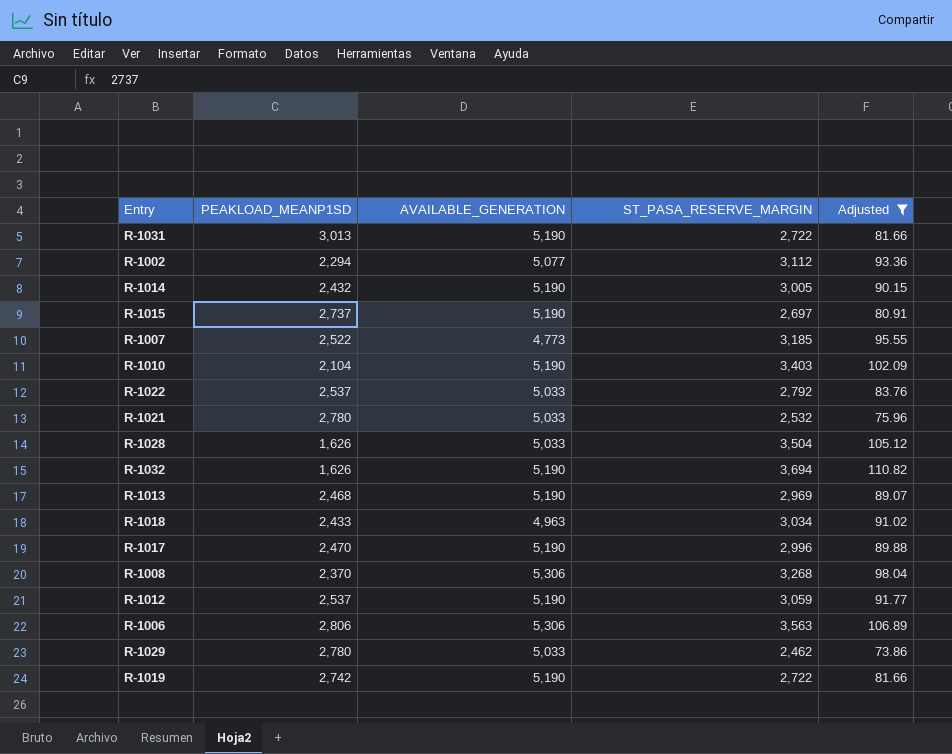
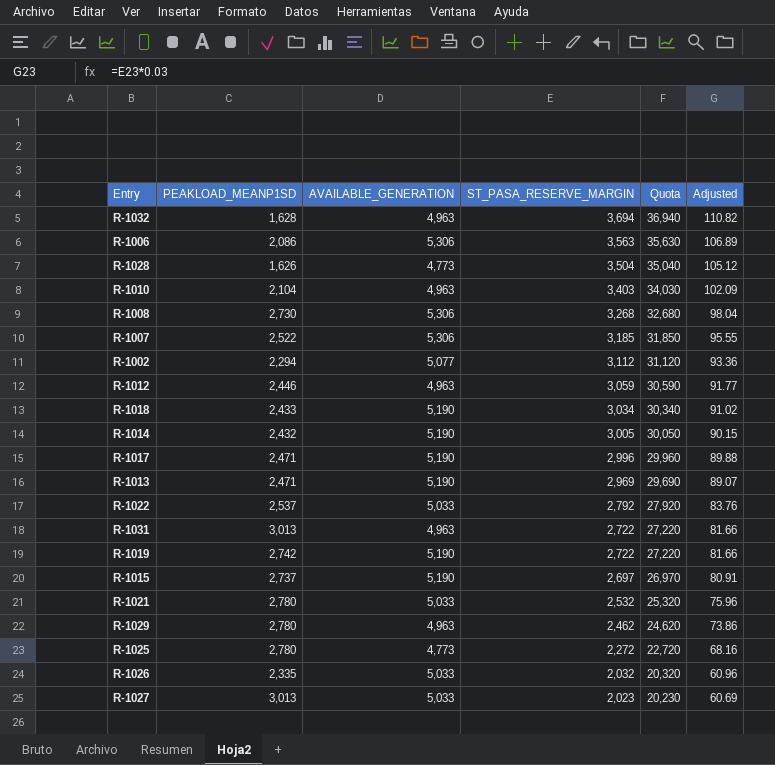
filter: Adjusted >= 73.86 -> none
row order: none -> ST_PASA_RESERVE_MARGIN descending
column Quota | formula: none -> [ST_PASA_RESERVE_MARGIN] * 10
R-1032 | PEAKLOAD_MEANP1SD: 1,626 -> 1,628
R-1032 | AVAILABLE_GENERATION: 5,190 -> 4,963
R-1006 | PEAKLOAD_MEANP1SD: 2,806 -> 2,086
R-1028 | AVAILABLE_GENERATION: 5,033 -> 4,773
R-1010 | AVAILABLE_GENERATION: 5,190 -> 4,963
R-1008 | PEAKLOAD_MEANP1SD: 2,370 -> 2,730
R-1007 | AVAILABLE_GENERATION: 4,773 -> 5,306
R-1012 | PEAKLOAD_MEANP1SD: 2,537 -> 2,446
R-1012 | AVAILABLE_GENERATION: 5,190 -> 4,963
R-1018 | AVAILABLE_GENERATION: 4,963 -> 5,190
R-1017 | PEAKLOAD_MEANP1SD: 2,470 -> 2,471
R-1013 | PEAKLOAD_MEANP1SD: 2,468 -> 2,471
R-1031 | AVAILABLE_GENERATION: 5,190 -> 4,963
R-1029 | AVAILABLE_GENERATION: 5,033 -> 4,963

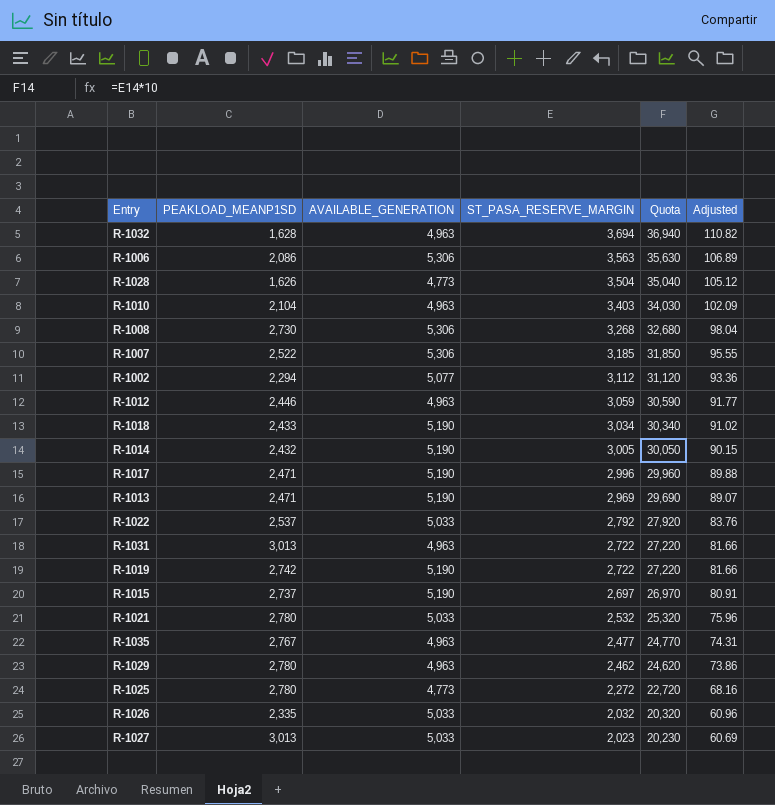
row R-1035: none -> 2,767 | 4,963 | 2,477 | 24,770 | 74.31

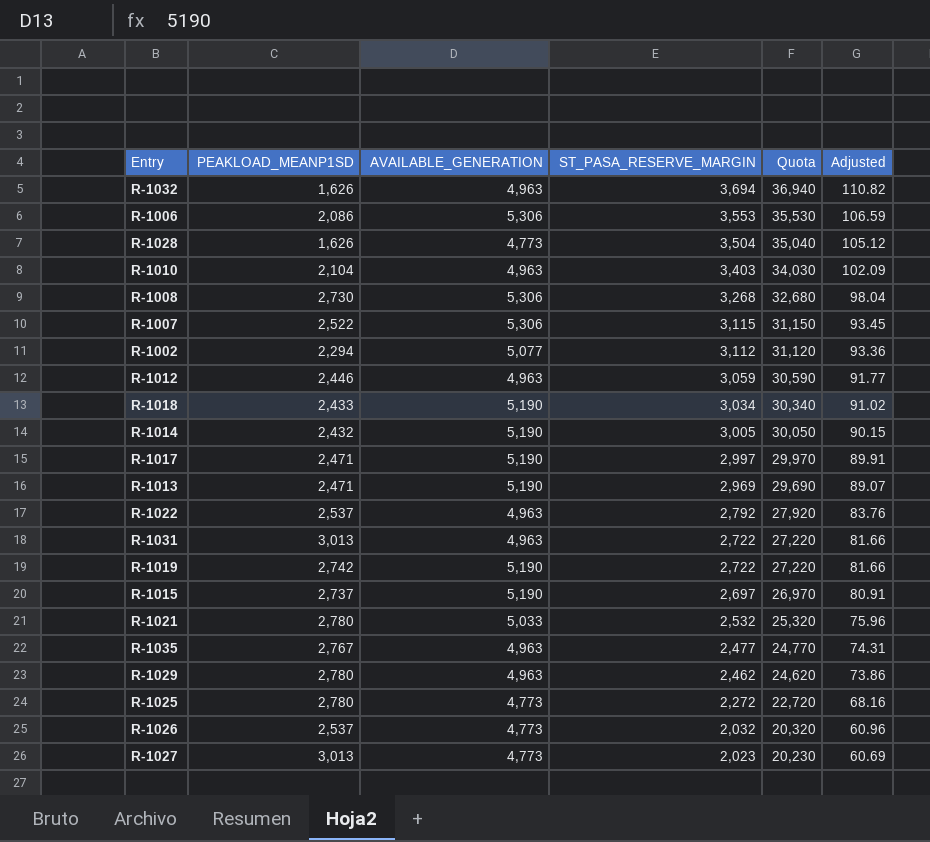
R-1032 | PEAKLOAD_MEANP1SD: 1,628 -> 1,626
R-1006 | ST_PASA_RESERVE_MARGIN: 3,563 -> 3,553
R-1006 | Quota: 35,630 -> 35,530
R-1006 | Adjusted: 106.89 -> 106.59
R-1007 | ST_PASA_RESERVE_MARGIN: 3,185 -> 3,115
R-1007 | Quota: 31,850 -> 31,150
R-1007 | Adjusted: 95.55 -> 93.45
R-1017 | ST_PASA_RESERVE_MARGIN: 2,996 -> 2,997
R-1017 | Quota: 29,960 -> 29,970
R-1017 | Adjusted: 89.88 -> 89.91
R-1022 | AVAILABLE_GENERATION: 5,033 -> 4,963
R-1026 | PEAKLOAD_MEANP1SD: 2,335 -> 2,537
R-1026 | AVAILABLE_GENERATION: 5,033 -> 4,773
R-1027 | AVAILABLE_GENERATION: 5,033 -> 4,773

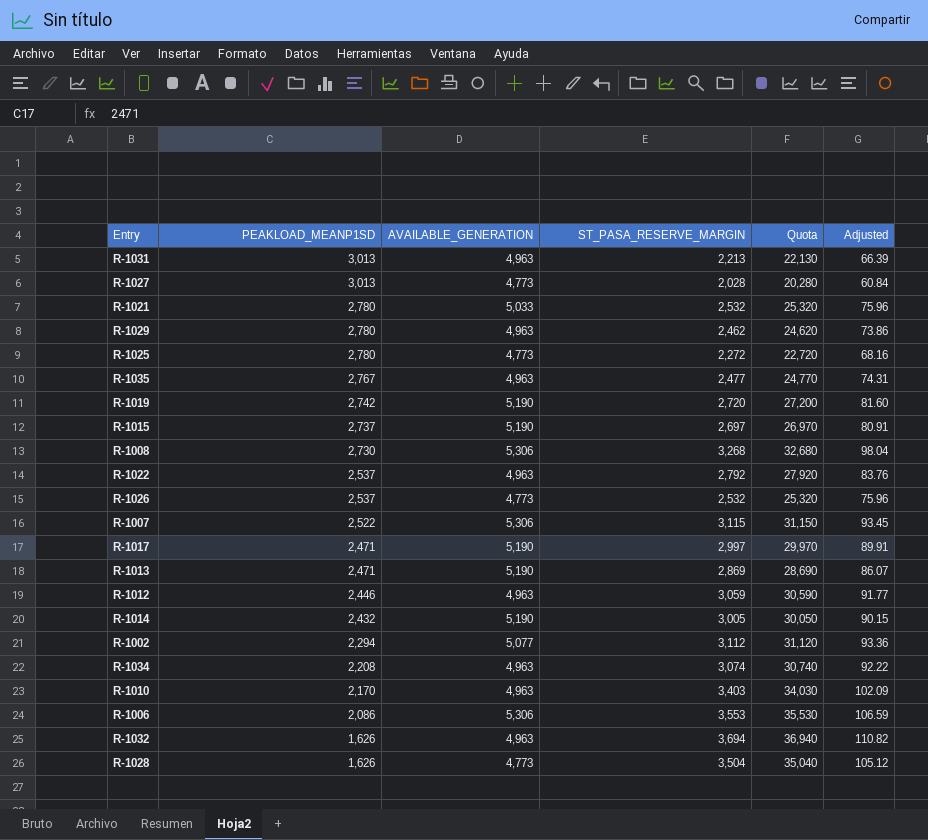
row order: ST_PASA_RESERVE_MARGIN descending -> PEAKLOAD_MEANP1SD descending
row R-1018: 2,433 | 5,190 | 3,034 | 30,340 | 91.02 -> none
R-1031 | ST_PASA_RESERVE_MARGIN: 2,722 -> 2,213
R-1031 | Quota: 27,220 -> 22,130
R-1031 | Adjusted: 81.66 -> 66.39
R-1027 | ST_PASA_RESERVE_MARGIN: 2,023 -> 2,028
R-1027 | Quota: 20,230 -> 20,280
R-1027 | Adjusted: 60.69 -> 60.84
R-1019 | ST_PASA_RESERVE_MARGIN: 2,722 -> 2,720
R-1019 | Quota: 27,220 -> 27,200
R-1019 | Adjusted: 81.66 -> 81.60
R-1026 | ST_PASA_RESERVE_MARGIN: 2,032 -> 2,532
R-1026 | Quota: 20,320 -> 25,320
R-1026 | Adjusted: 60.96 -> 75.96
R-1013 | ST_PASA_RESERVE_MARGIN: 2,969 -> 2,869
R-1013 | Quota: 29,690 -> 28,690
R-1013 | Adjusted: 89.07 -> 86.07
row R-1034: none -> 2,208 | 4,963 | 3,074 | 30,740 | 92.22
R-1010 | PEAKLOAD_MEANP1SD: 2,104 -> 2,170

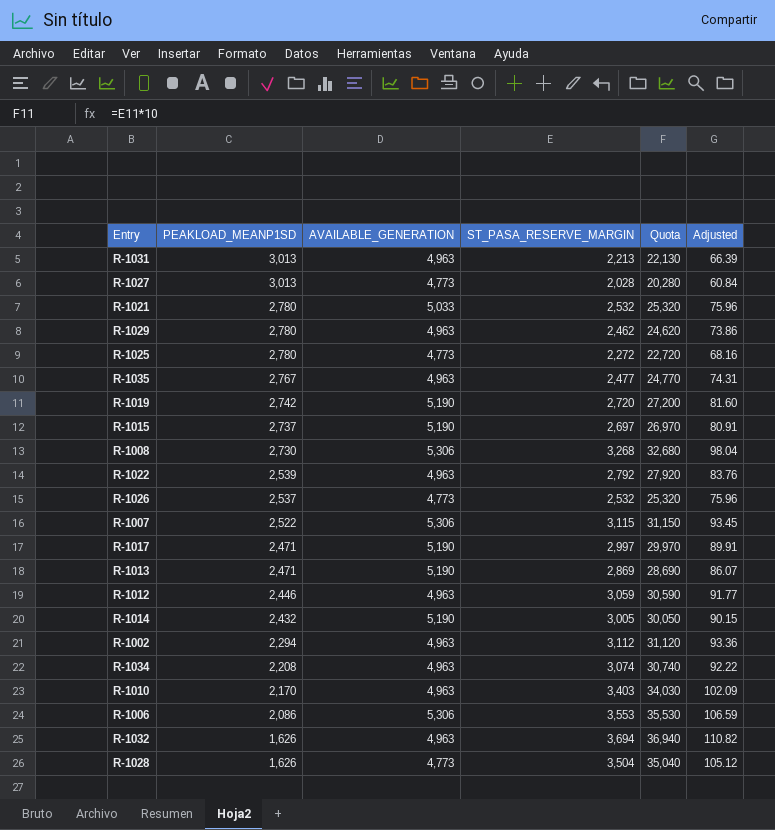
R-1022 | PEAKLOAD_MEANP1SD: 2,537 -> 2,539
R-1002 | AVAILABLE_GENERATION: 5,077 -> 4,963

